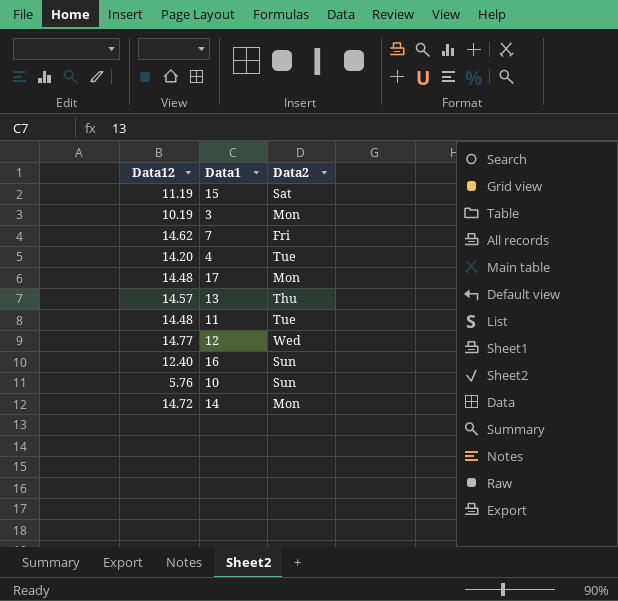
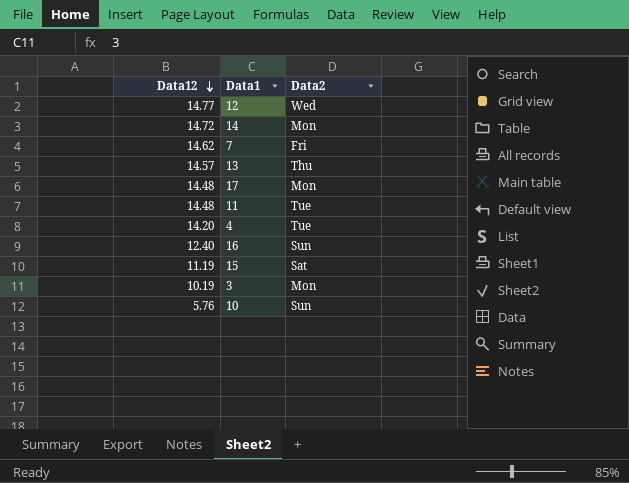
row order: none -> Data12 descending

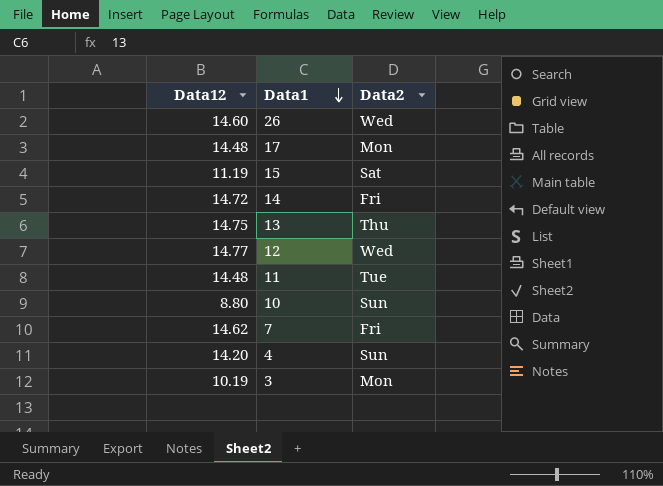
row order: Data12 descending -> Data1 descending
row 16: 12.40 | Sun -> none
row 26: none -> 14.60 | Wed
14 | Data2: Mon -> Fri
13 | Data12: 14.57 -> 14.75
10 | Data12: 5.76 -> 8.80
4 | Data2: Tue -> Sun

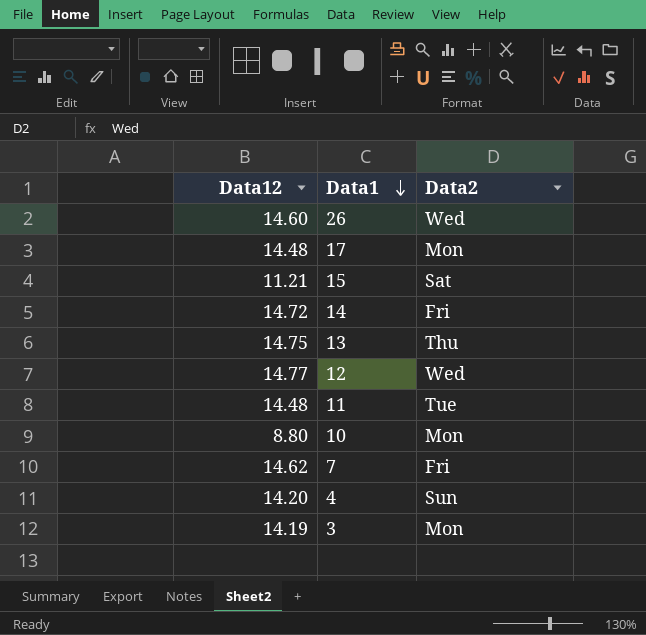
15 | Data12: 11.19 -> 11.21
10 | Data2: Sun -> Mon
3 | Data12: 10.19 -> 14.19

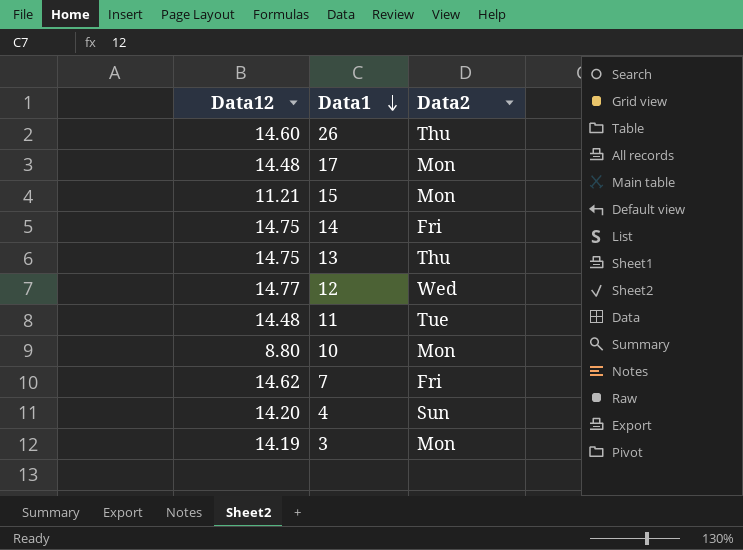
26 | Data2: Wed -> Thu
15 | Data2: Sat -> Mon
14 | Data12: 14.72 -> 14.75

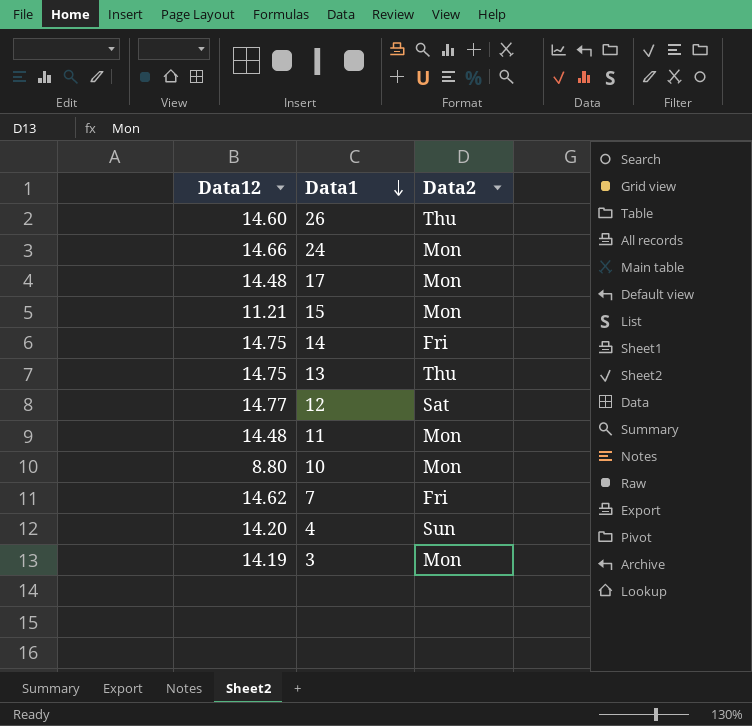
row 24: none -> 14.66 | Mon
12 | Data2: Wed -> Sat
11 | Data2: Tue -> Mon

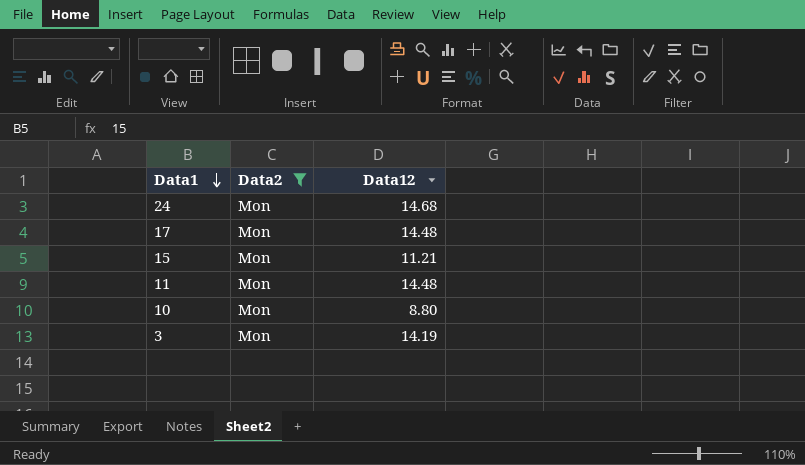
filter: none -> Data2 = Mon
column Data12 | position: 1 -> 3
24 | Data12: 14.66 -> 14.68

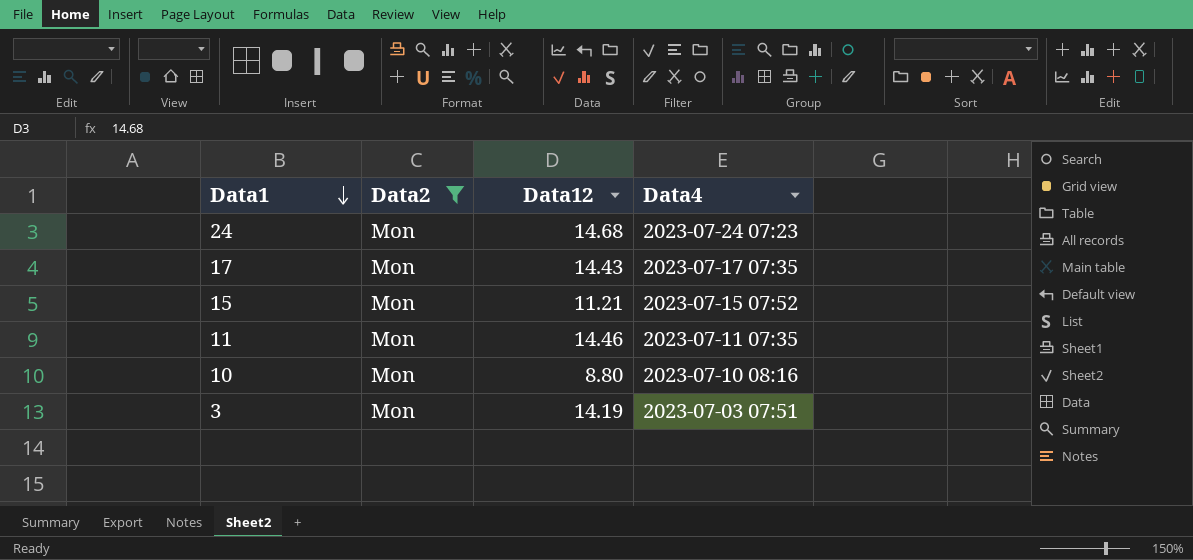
column Data4 | position: none -> 4
17 | Data12: 14.48 -> 14.43
11 | Data12: 14.48 -> 14.46

